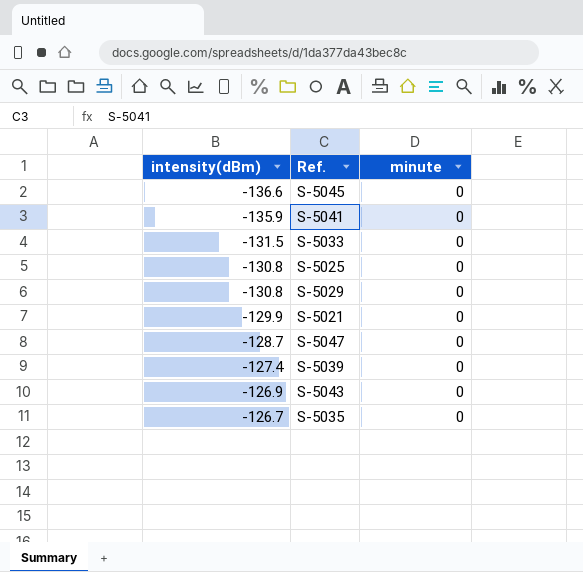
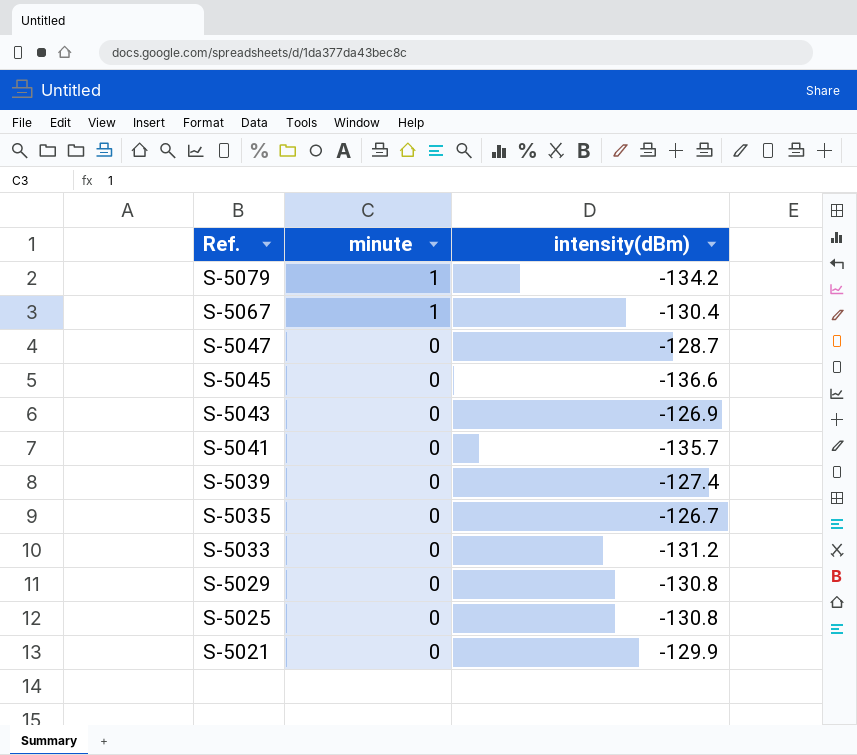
row order: intensity(dBm) ascending -> Ref. descending
column intensity(dBm) | position: 1 -> 3
row S-5079: none -> 1 | -134.2
row S-5067: none -> 1 | -130.4
S-5041 | intensity(dBm): -135.9 -> -135.7
S-5033 | intensity(dBm): -131.5 -> -131.2

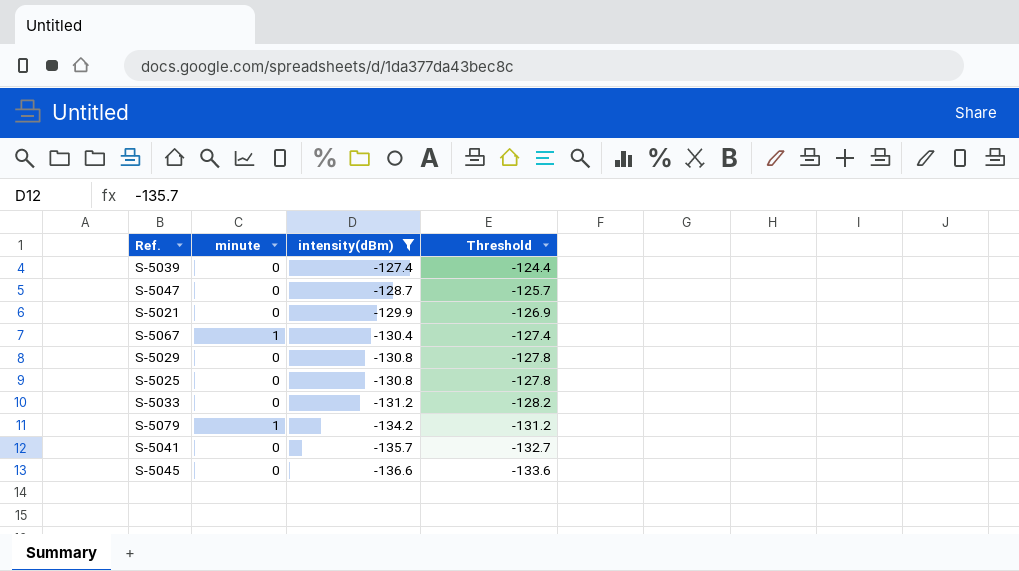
filter: none -> intensity(dBm) <= -127.4
row order: Ref. descending -> intensity(dBm) descending
column Threshold | formula: none -> [intensity(dBm)] + 3

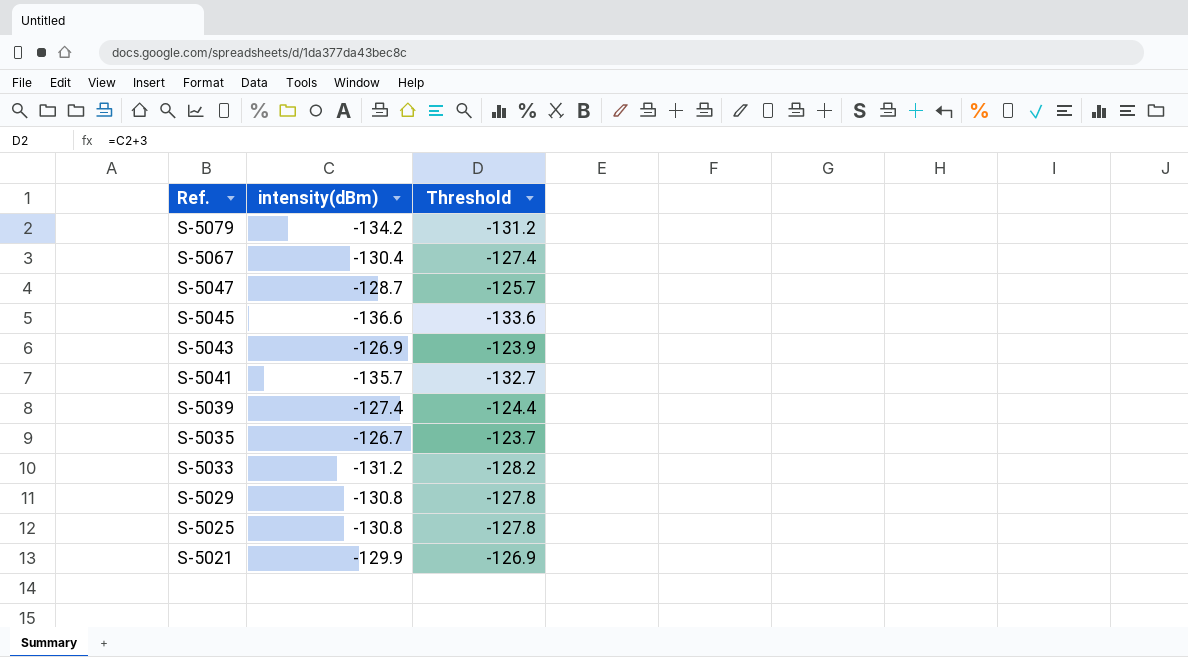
filter: intensity(dBm) <= -127.4 -> none
row order: intensity(dBm) descending -> Ref. descending
column minute | position: 2 -> none

